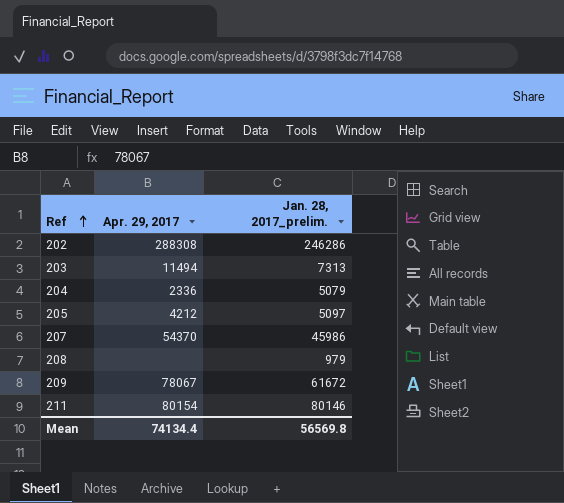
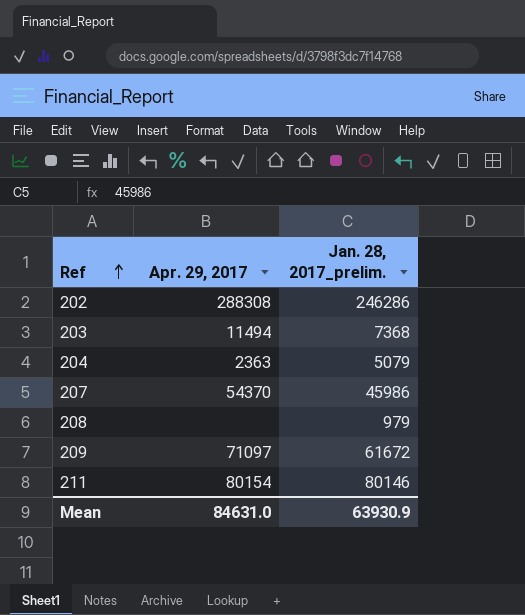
row 205: 4212 | 5097 -> none
203 | Jan. 28, 2017_prelim.: 7313 -> 7368
204 | Apr. 29, 2017: 2336 -> 2363
209 | Apr. 29, 2017: 78067 -> 71097
Mean | Apr. 29, 2017: 74134.4 -> 84631.0
Mean | Jan. 28, 2017_prelim.: 56569.8 -> 63930.9

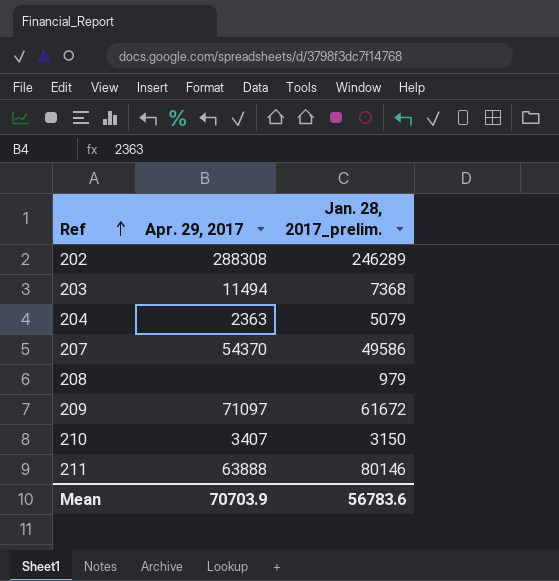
202 | Jan. 28, 2017_prelim.: 246286 -> 246289
207 | Jan. 28, 2017_prelim.: 45986 -> 49586
row 210: none -> 3407 | 3150
211 | Apr. 29, 2017: 80154 -> 63888
Mean | Apr. 29, 2017: 84631.0 -> 70703.9
Mean | Jan. 28, 2017_prelim.: 63930.9 -> 56783.6

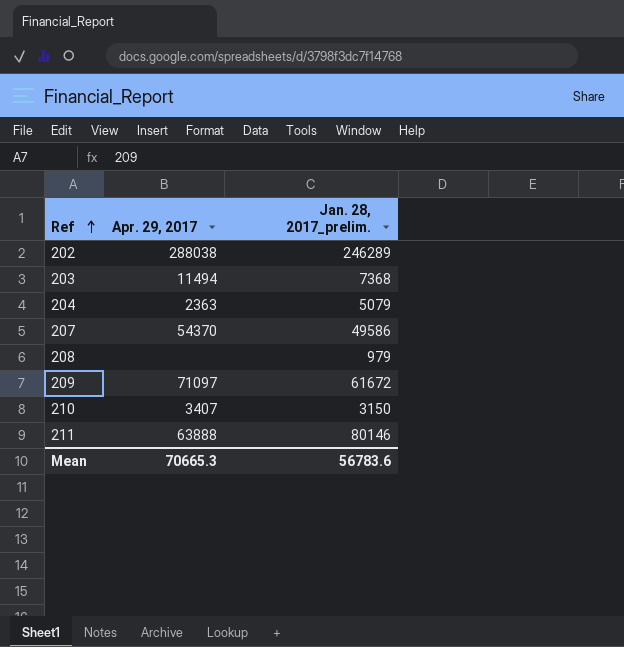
202 | Apr. 29, 2017: 288308 -> 288038
Mean | Apr. 29, 2017: 70703.9 -> 70665.3

